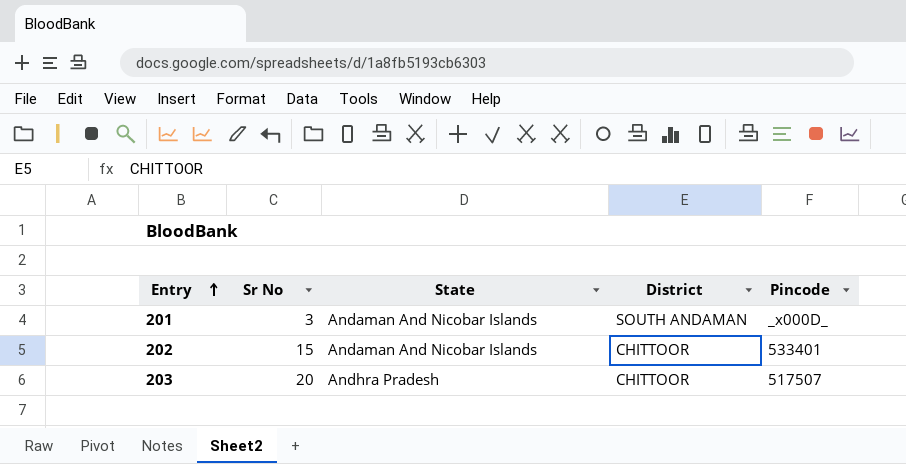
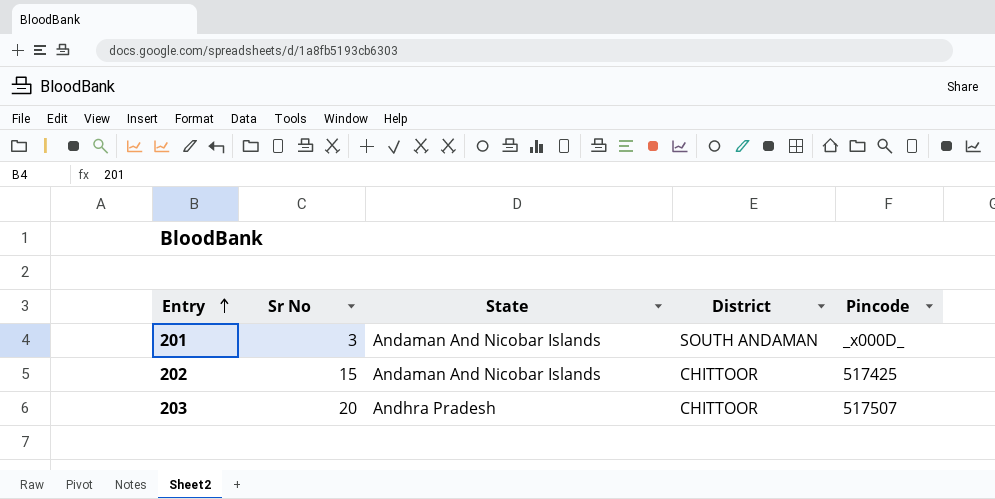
202 | Pincode: 533401 -> 517425

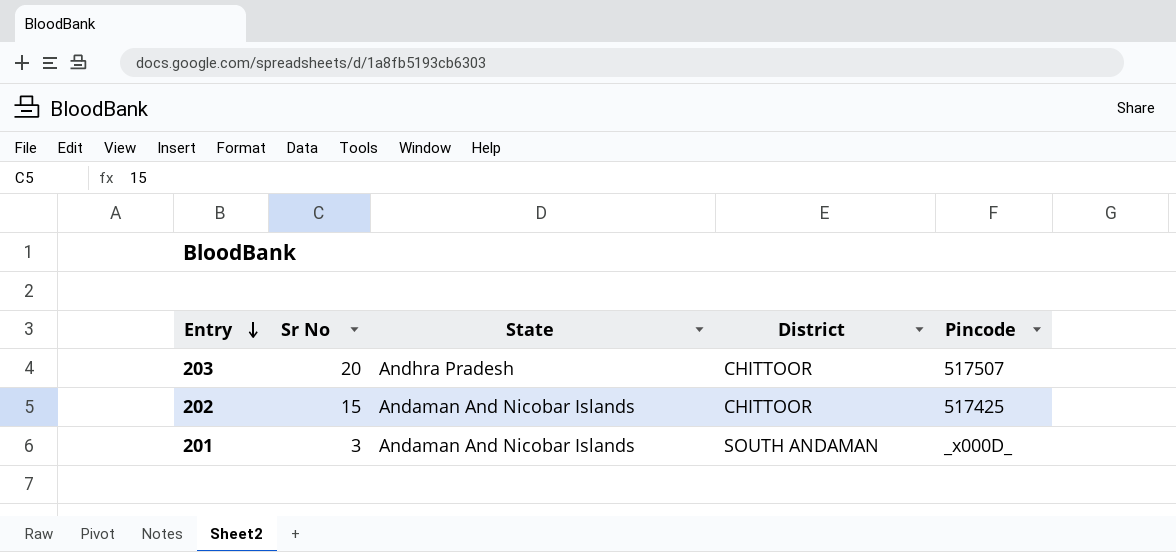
row order: Entry ascending -> Entry descending

